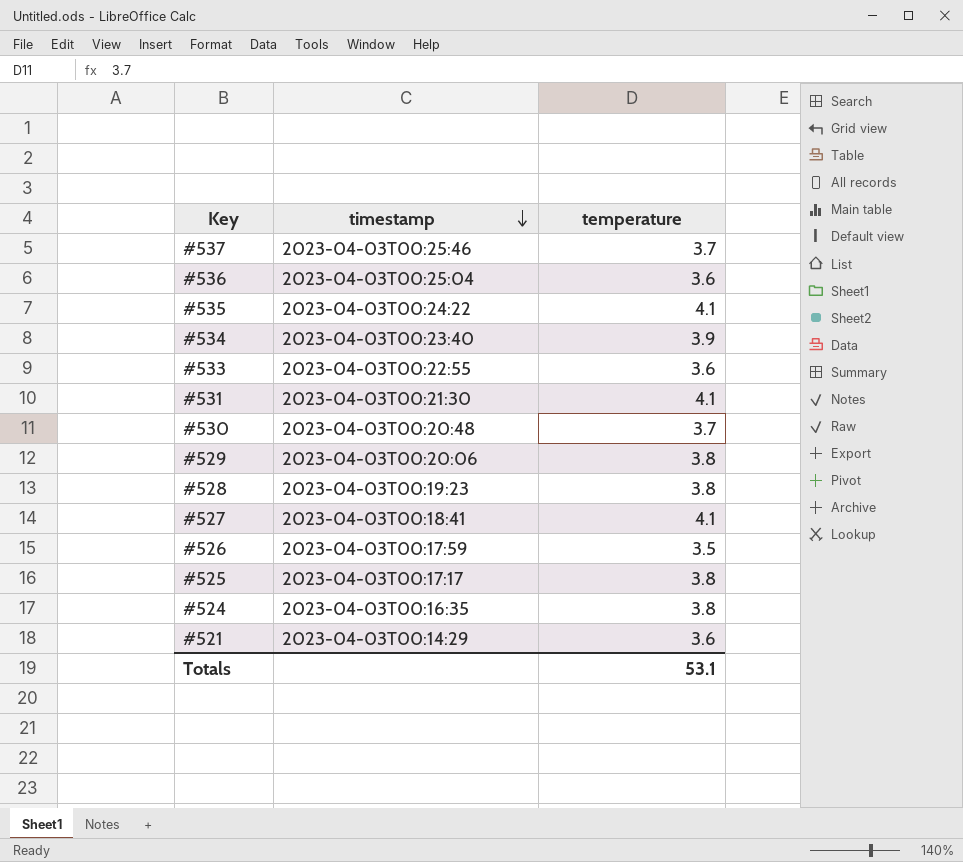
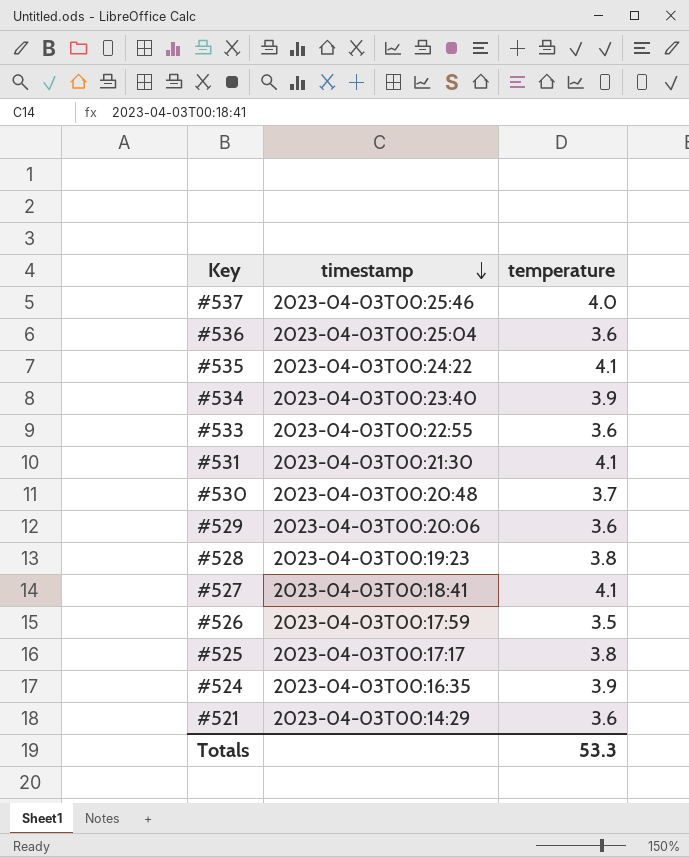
#537 | temperature: 3.7 -> 4.0
#529 | temperature: 3.8 -> 3.6
#524 | temperature: 3.8 -> 3.9
Totals | temperature: 53.1 -> 53.3

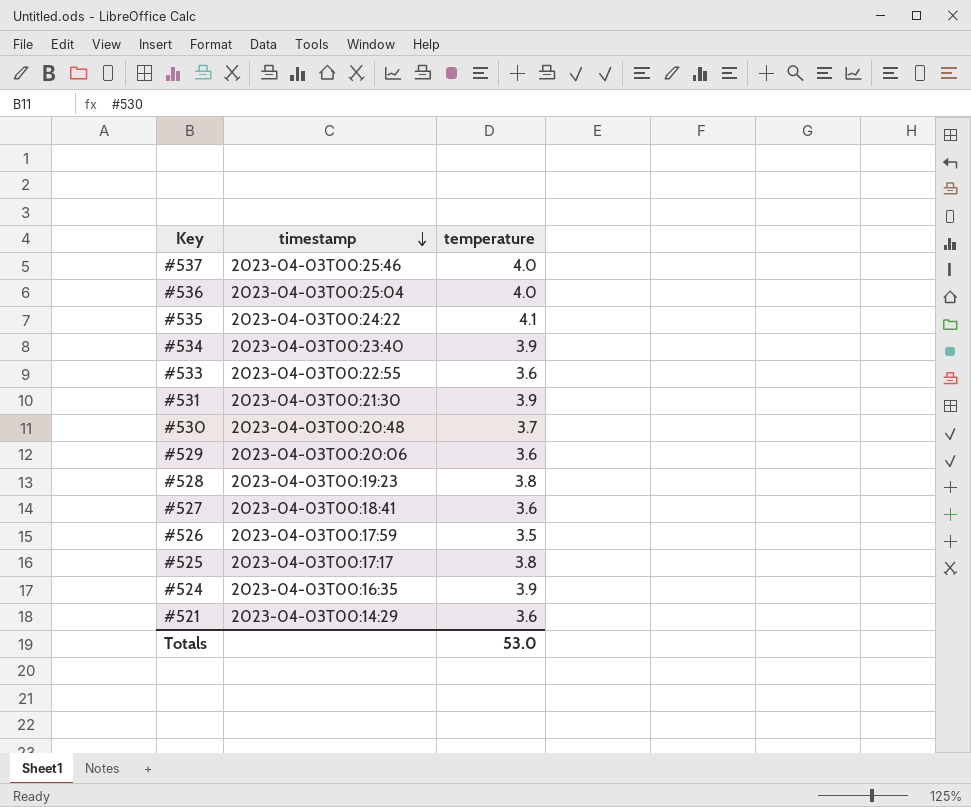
#536 | temperature: 3.6 -> 4.0
#531 | temperature: 4.1 -> 3.9
#527 | temperature: 4.1 -> 3.6
Totals | temperature: 53.3 -> 53.0

